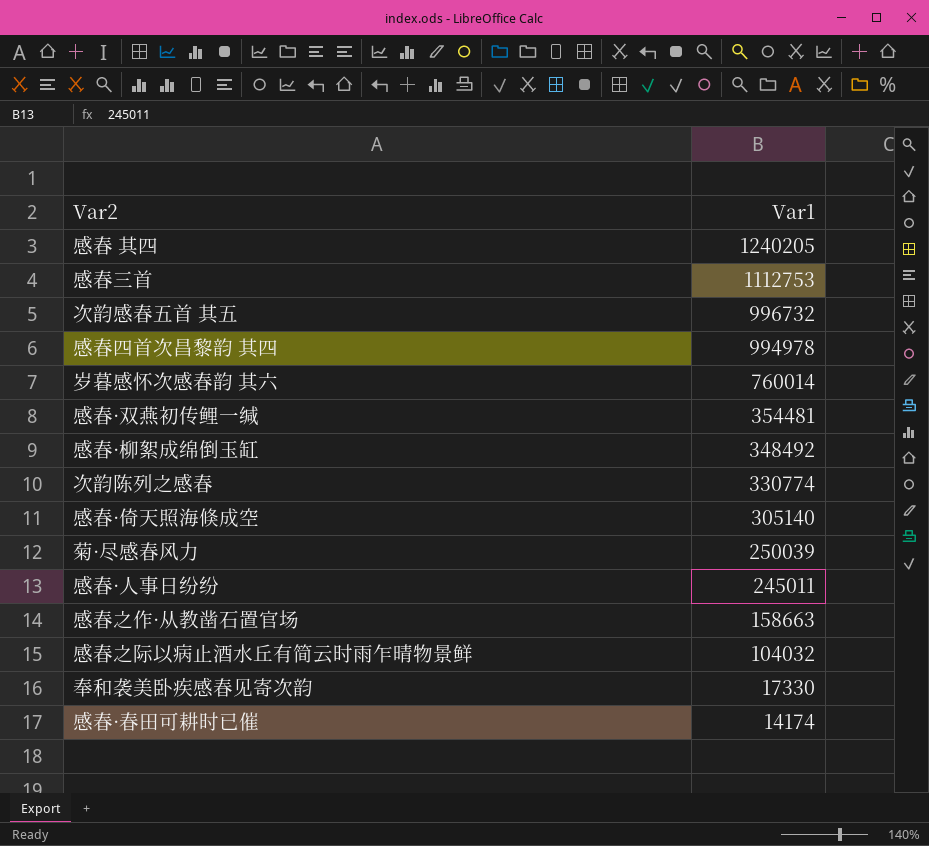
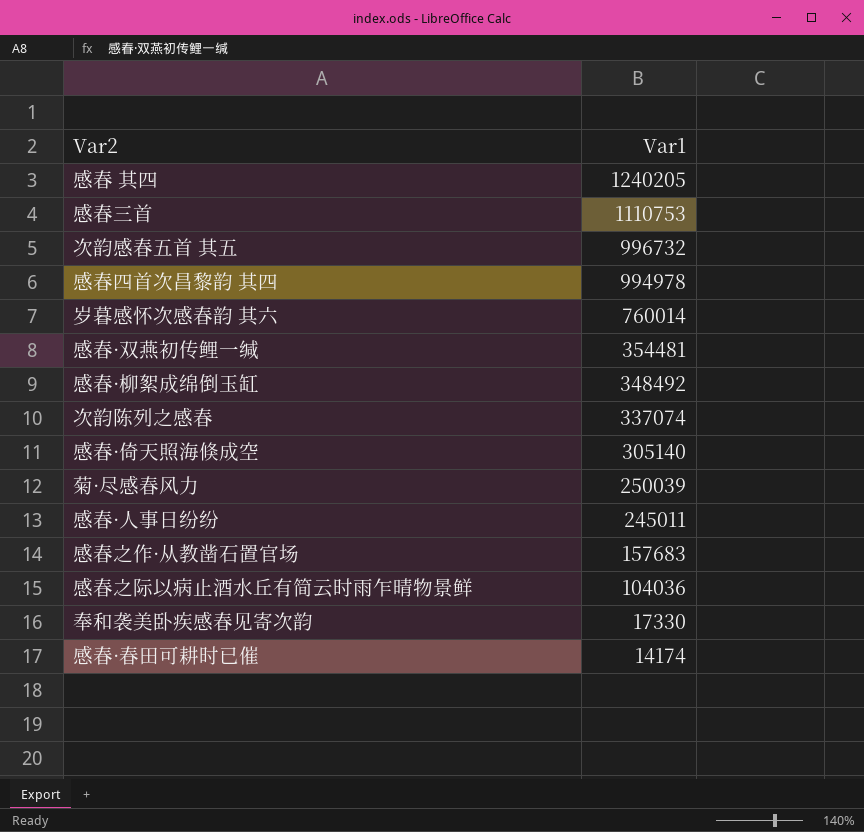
感春三首 | Var1: 1112753 -> 1110753
次韵陈列之感春 | Var1: 330774 -> 337074
感春之作·从教凿石置官场 | Var1: 158663 -> 157683
感春之际以病止酒水丘有简云时雨乍晴物景鲜 | Var1: 104032 -> 104036

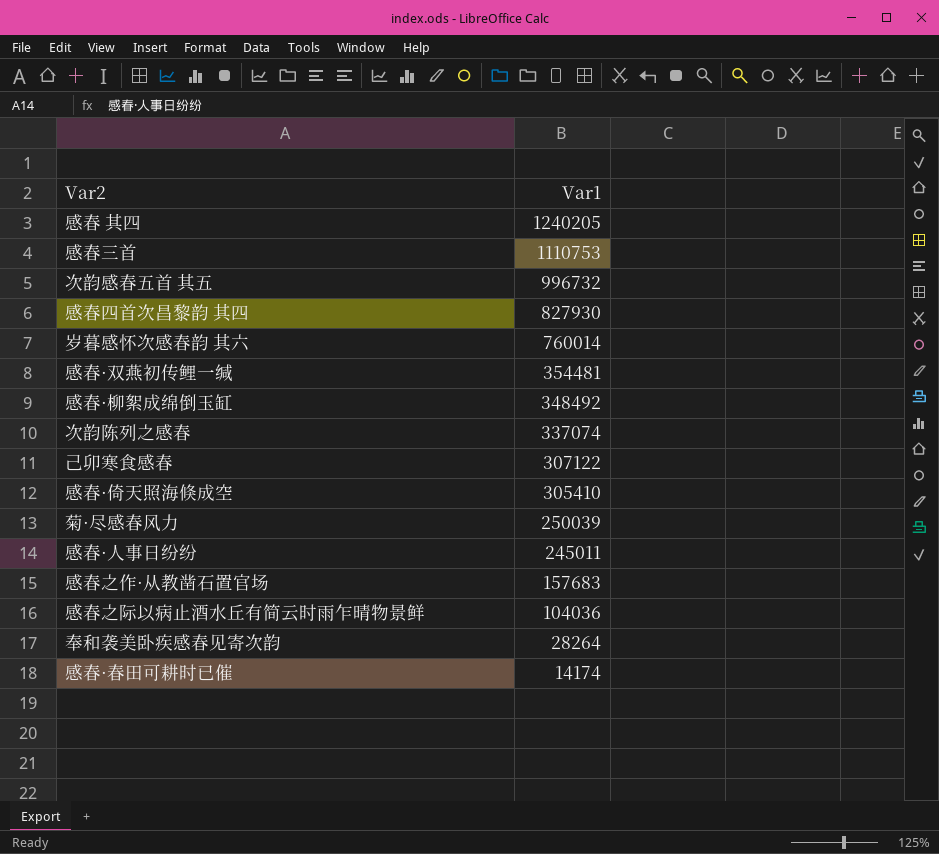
感春四首次昌黎韵 其四 | Var1: 994978 -> 827930
row 己卯寒食感春: none -> 307122
感春·倚天照海倏成空 | Var1: 305140 -> 305410
奉和袭美卧疾感春见寄次韵 | Var1: 17330 -> 28264

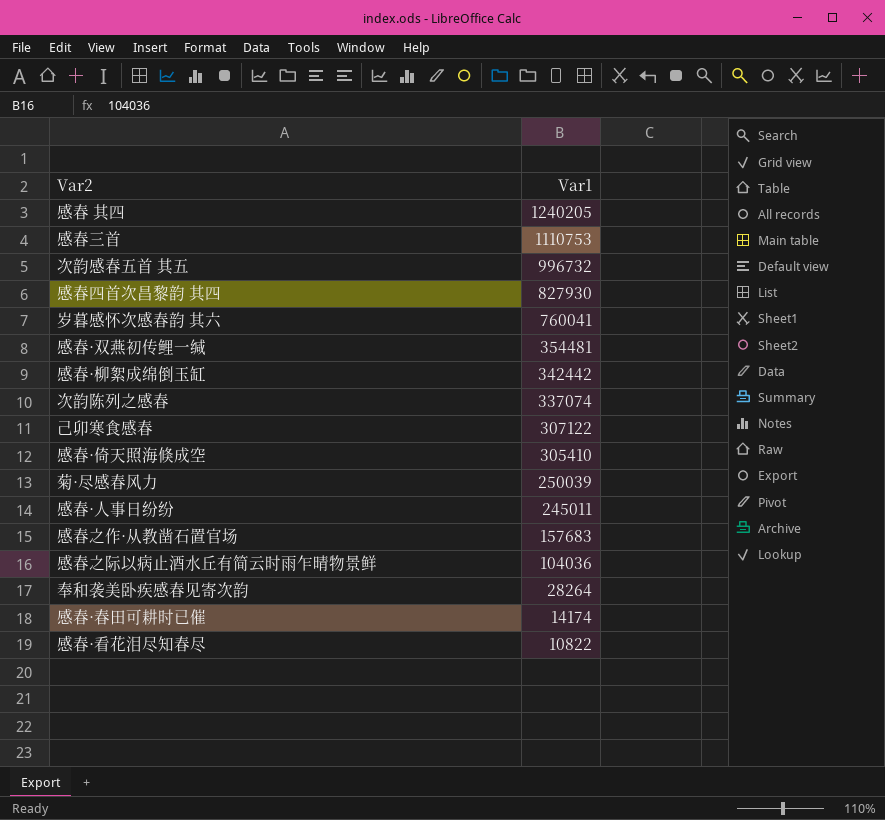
岁暮感怀次感春韵 其六 | Var1: 760014 -> 760041
感春·柳絮成绵倒玉缸 | Var1: 348492 -> 342442
row 感春·看花泪尽知春尽: none -> 10822

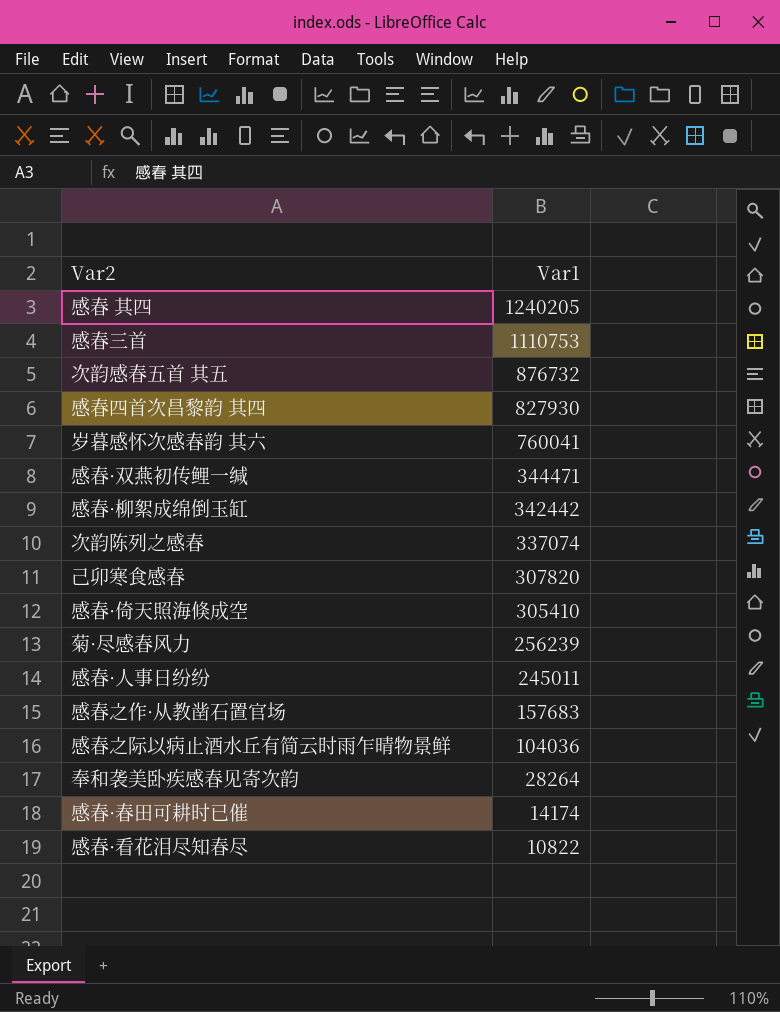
次韵感春五首 其五 | Var1: 996732 -> 876732
感春·双燕初传鲤一缄 | Var1: 354481 -> 344471
己卯寒食感春 | Var1: 307122 -> 307820
菊·尽感春风力 | Var1: 250039 -> 256239

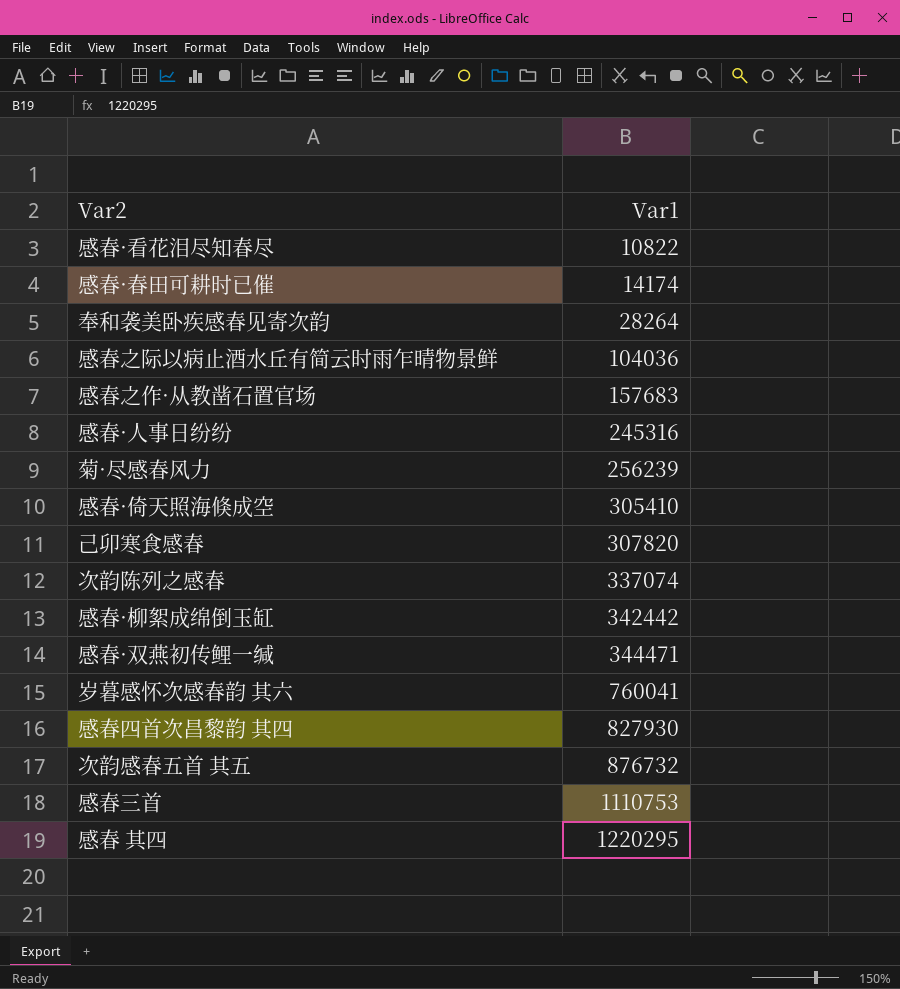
row order: Var1 descending -> Var1 ascending
感春·人事日纷纷 | Var1: 245011 -> 245316
感春 其四 | Var1: 1240205 -> 1220295

